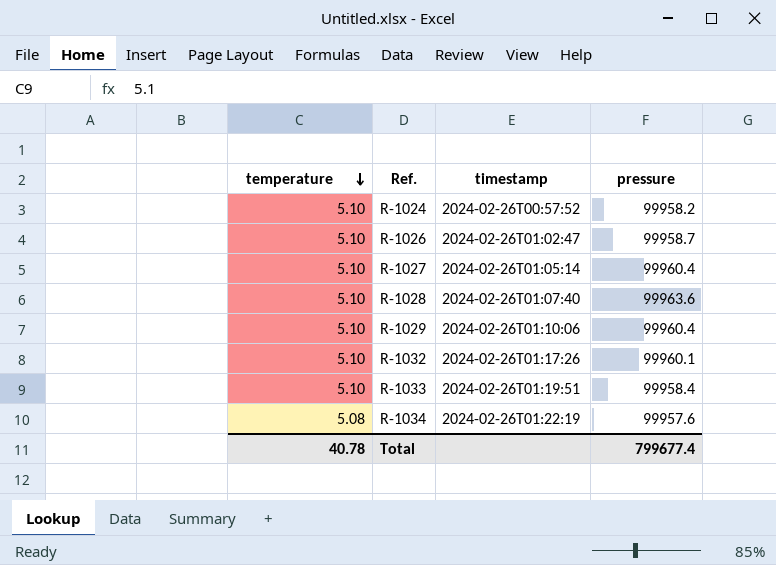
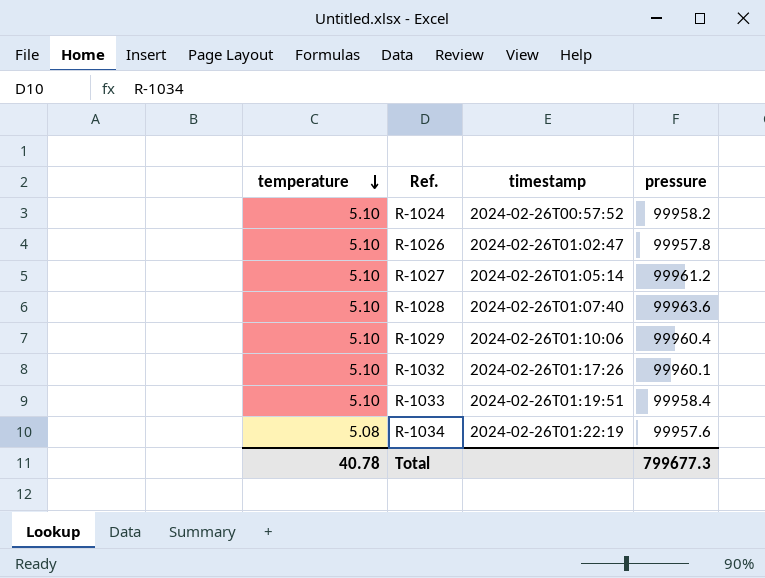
R-1026 | pressure: 99958.7 -> 99957.8
R-1027 | pressure: 99960.4 -> 99961.2
Total | pressure: 799677.4 -> 799677.3

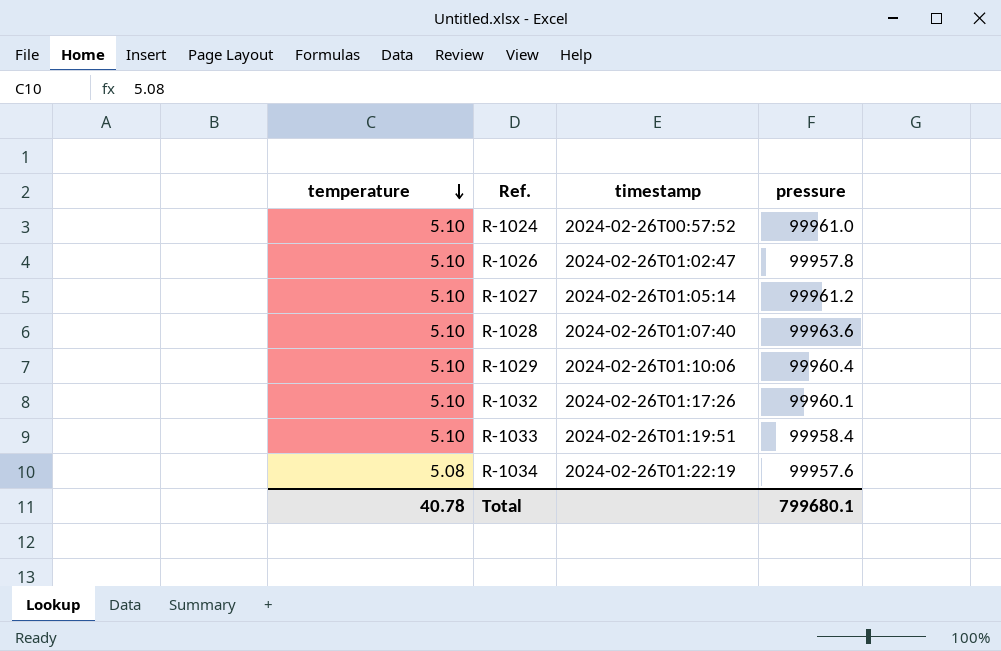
R-1024 | pressure: 99958.2 -> 99961.0
Total | pressure: 799677.3 -> 799680.1

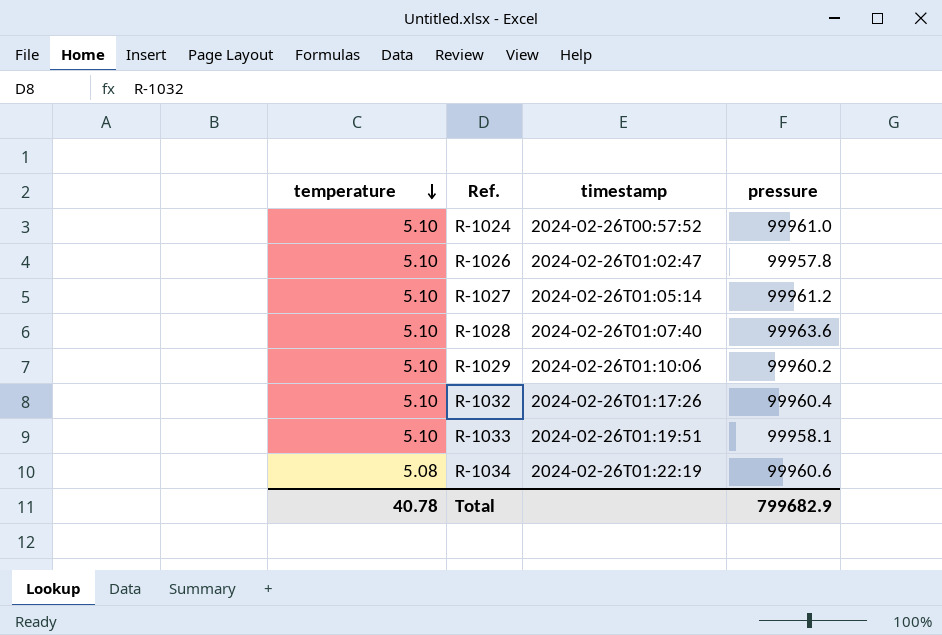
R-1029 | pressure: 99960.4 -> 99960.2
R-1032 | pressure: 99960.1 -> 99960.4
R-1033 | pressure: 99958.4 -> 99958.1
R-1034 | pressure: 99957.6 -> 99960.6
Total | pressure: 799680.1 -> 799682.9

